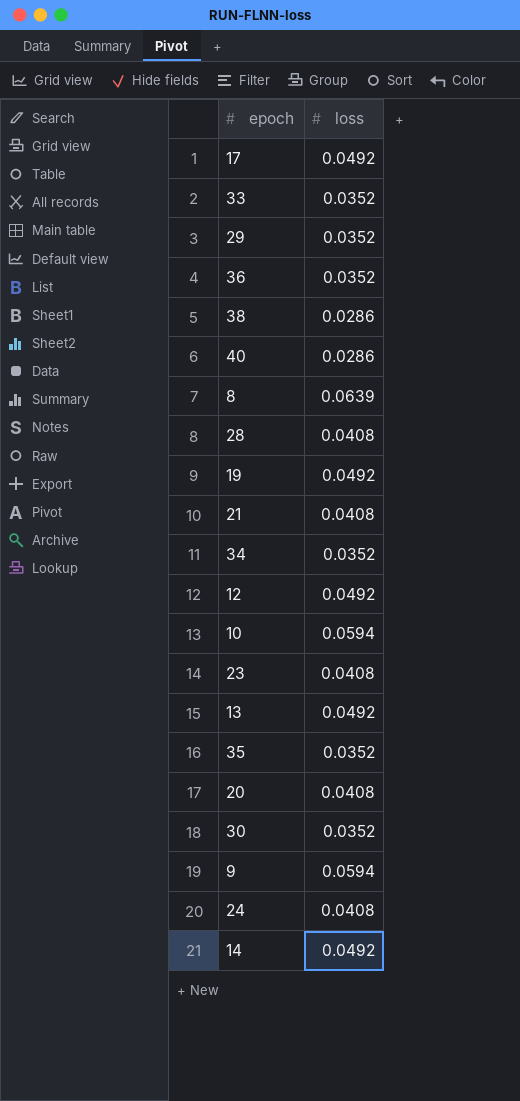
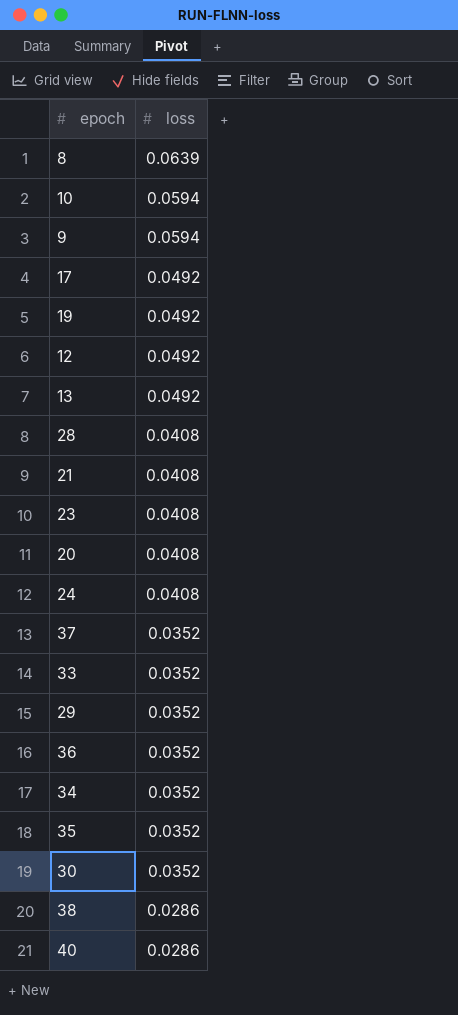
row order: none -> loss descending
row 14: 0.0492 -> none
row 37: none -> 0.0352

